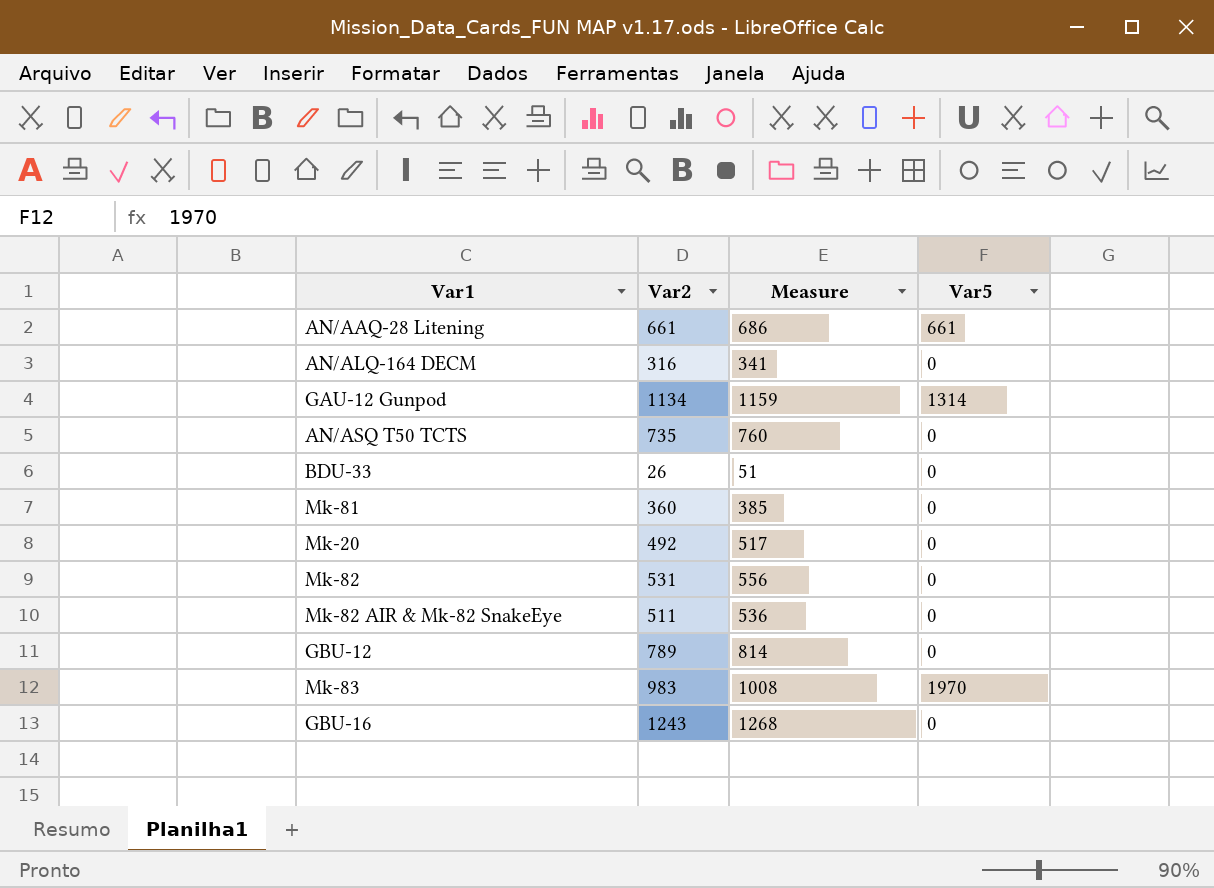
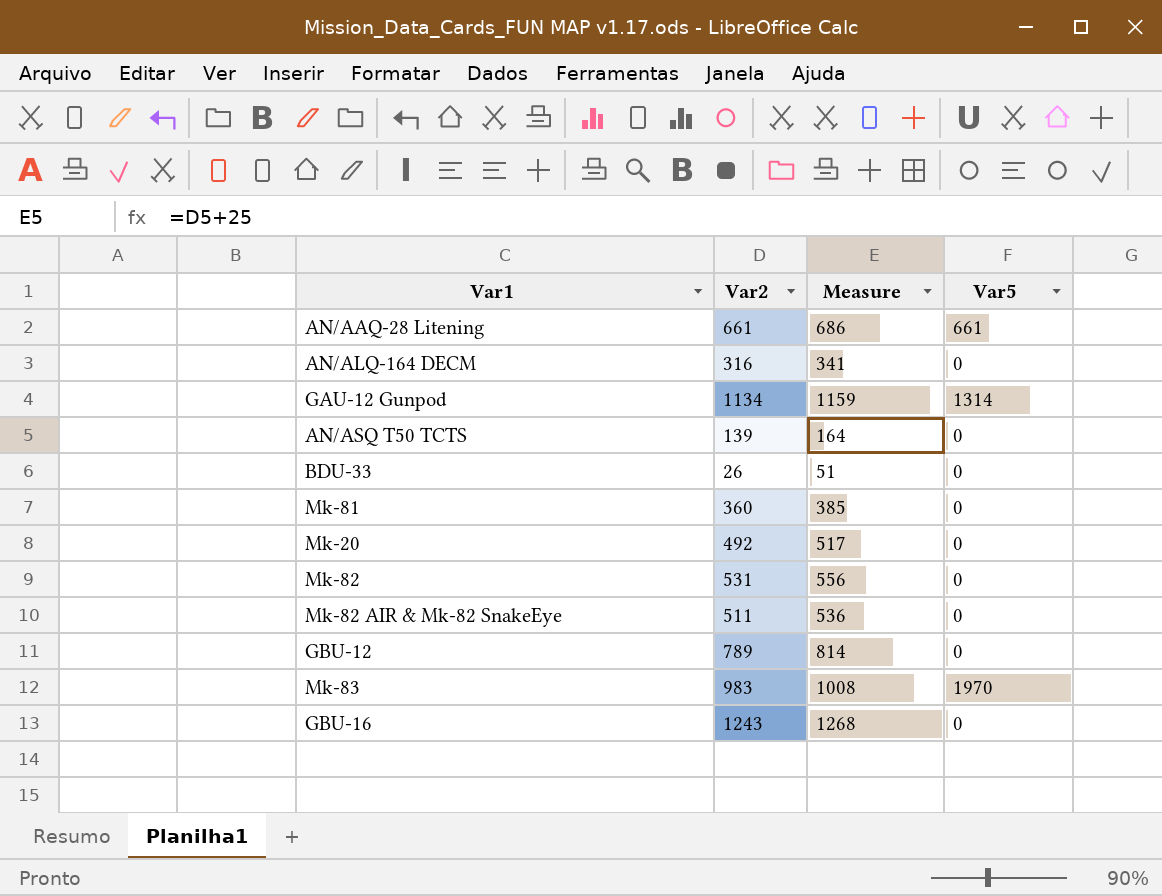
AN/ASQ T50 TCTS | Var2: 735 -> 139
AN/ASQ T50 TCTS | Measure: 760 -> 164

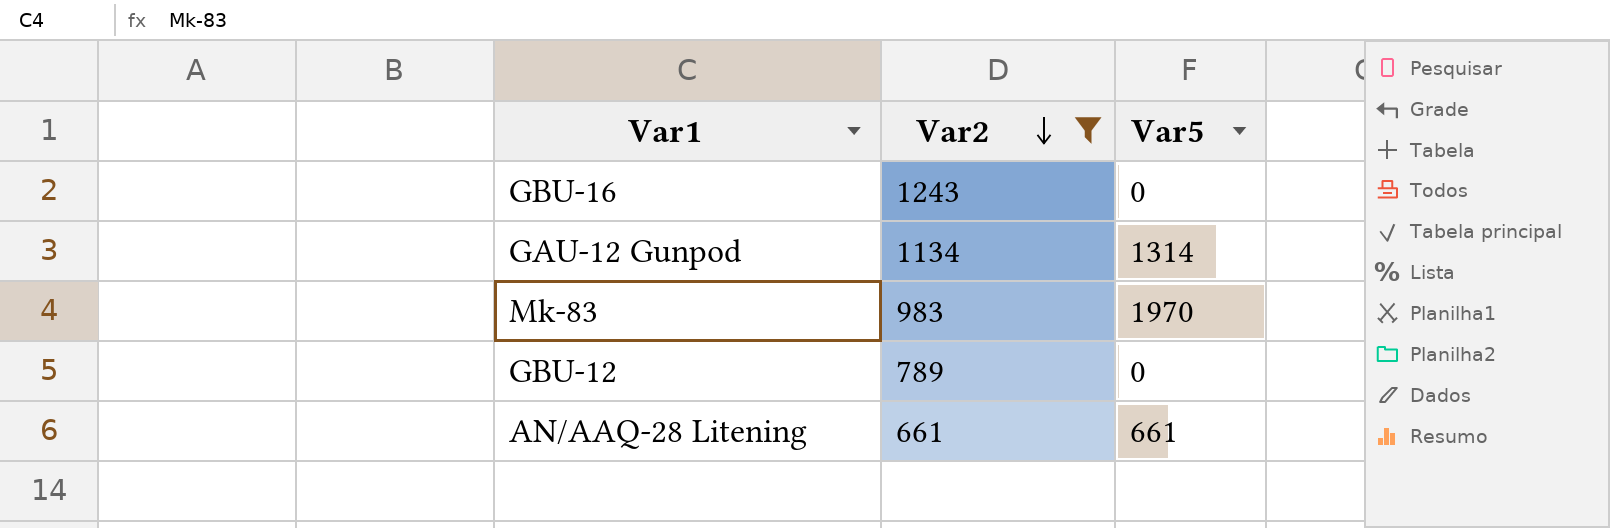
filter: none -> Var2 >= 661
row order: none -> Var2 descending
column Measure | formula: [Var2] + 25 -> none

